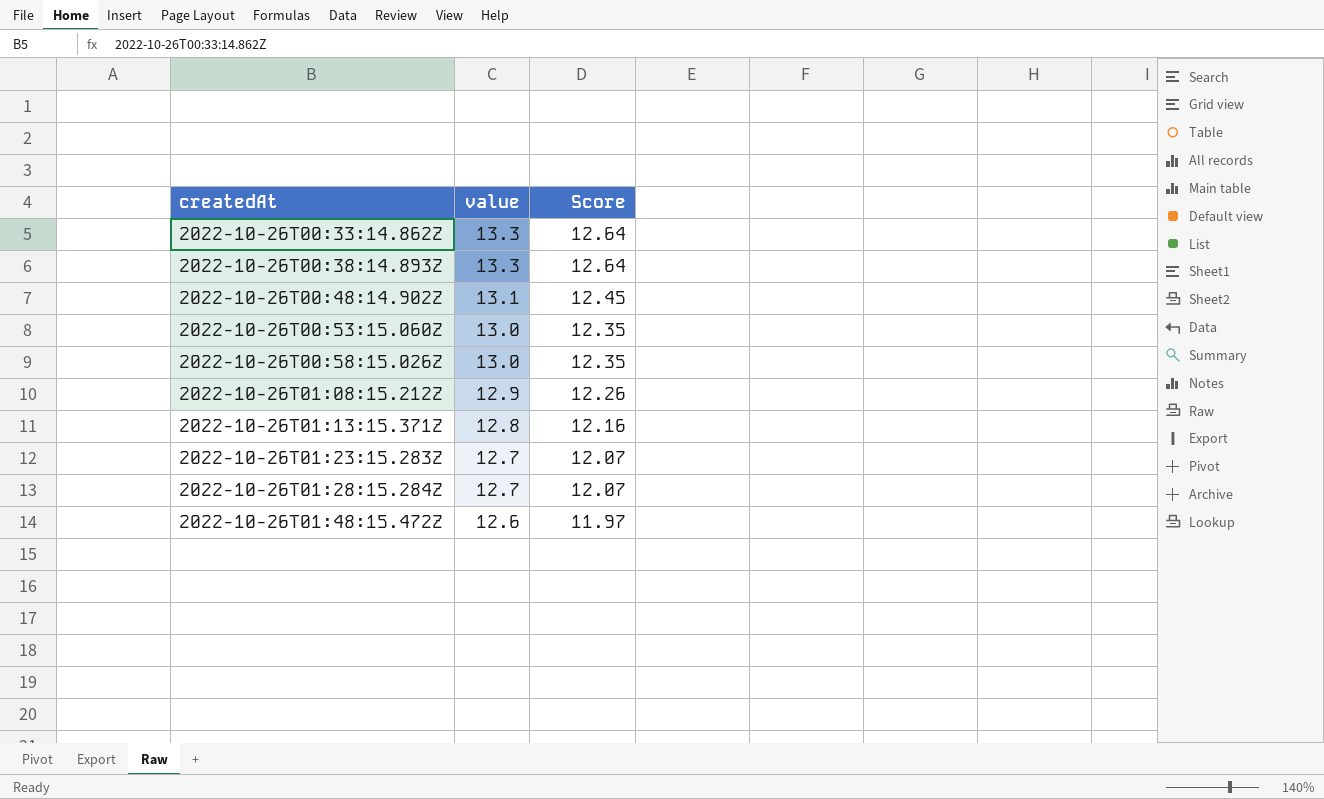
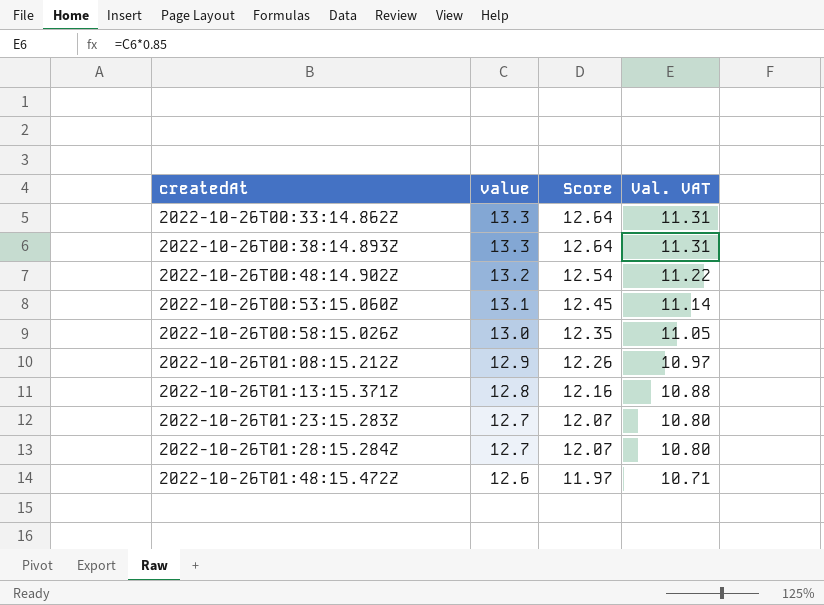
column Val. VAT | formula: none -> [value] * 0.85
2022-10-26T00:48:14.902Z | value: 13.1 -> 13.2
2022-10-26T00:48:14.902Z | Score: 12.45 -> 12.54
2022-10-26T00:53:15.060Z | value: 13.0 -> 13.1
2022-10-26T00:53:15.060Z | Score: 12.35 -> 12.45

